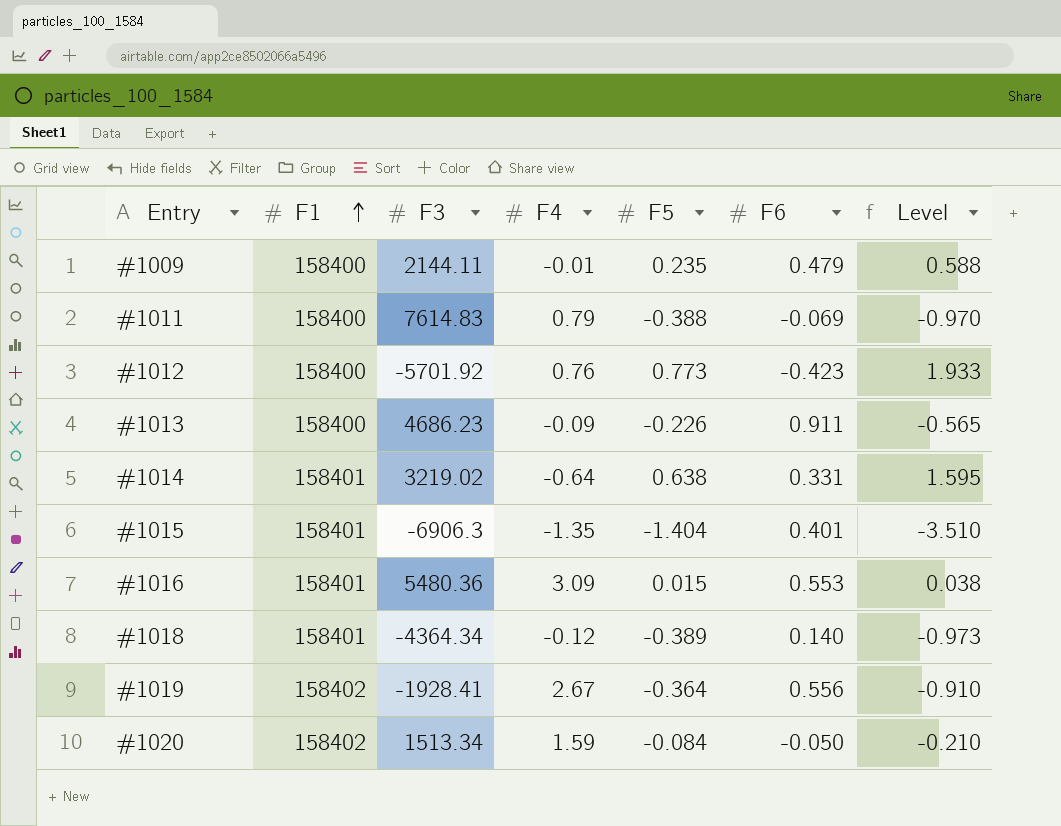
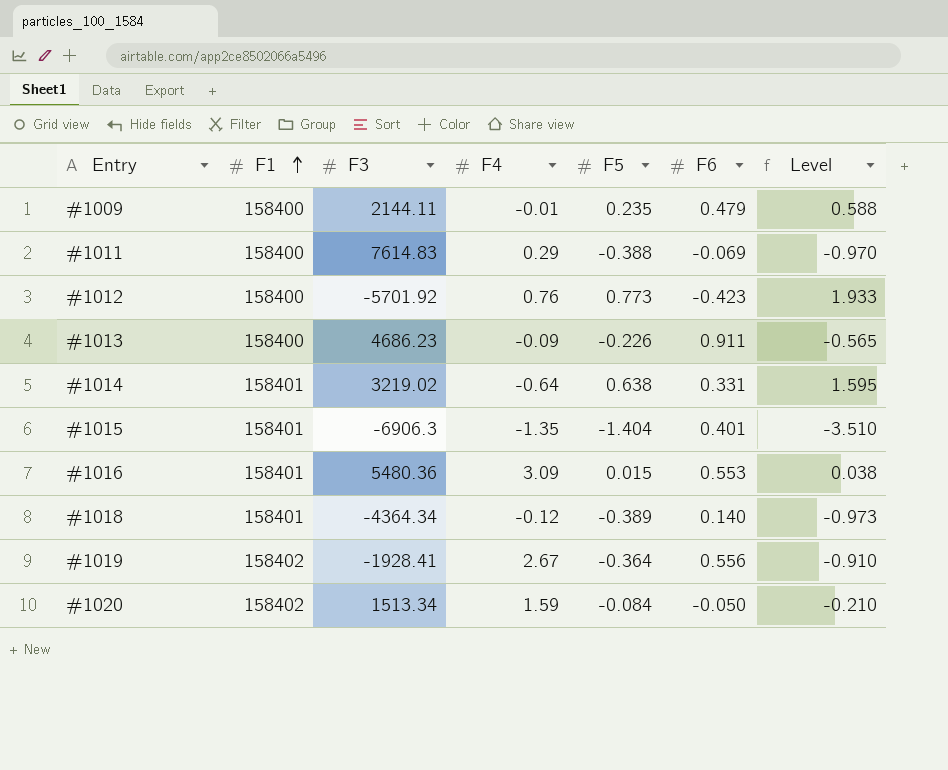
#1011 | F4: 0.79 -> 0.29

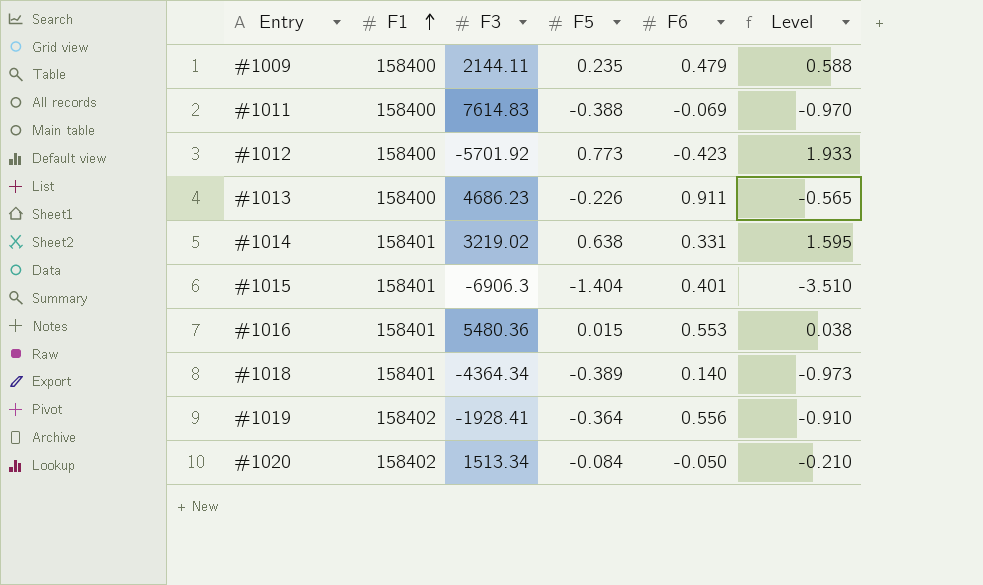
column F4 | position: 4 -> none

